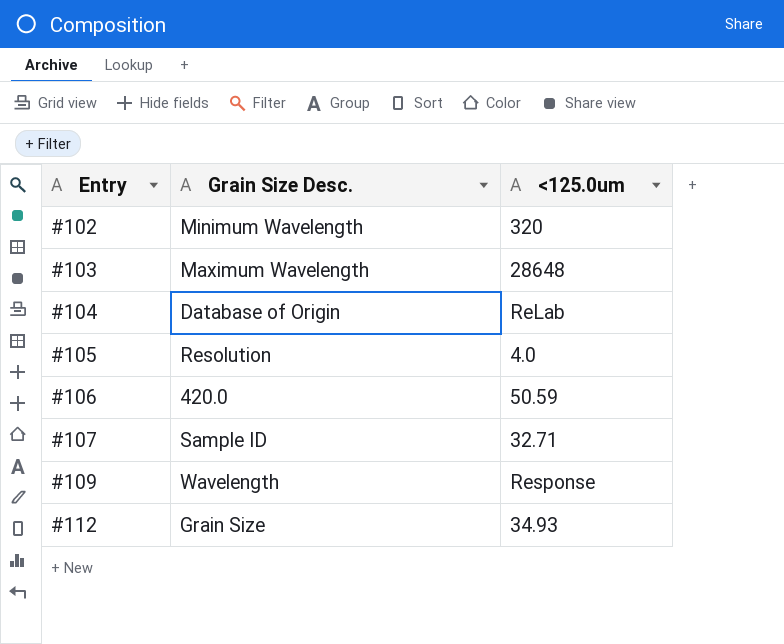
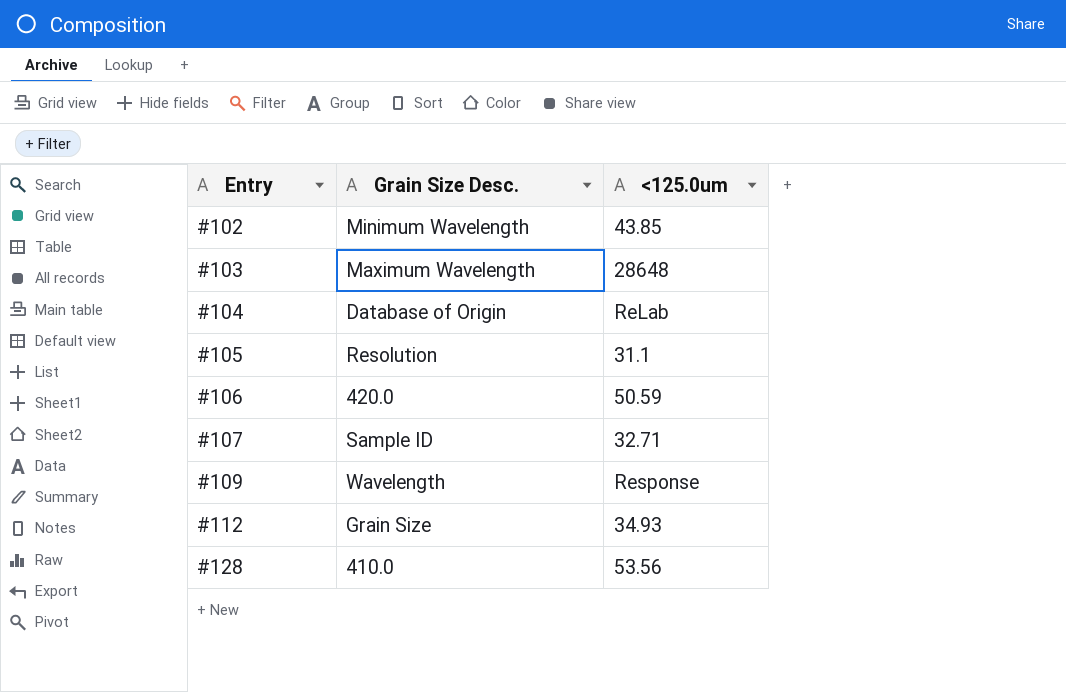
#102 | <125.0um: 320 -> 43.85
#105 | <125.0um: 4.0 -> 31.1
row #128: none -> 410.0 | 53.56

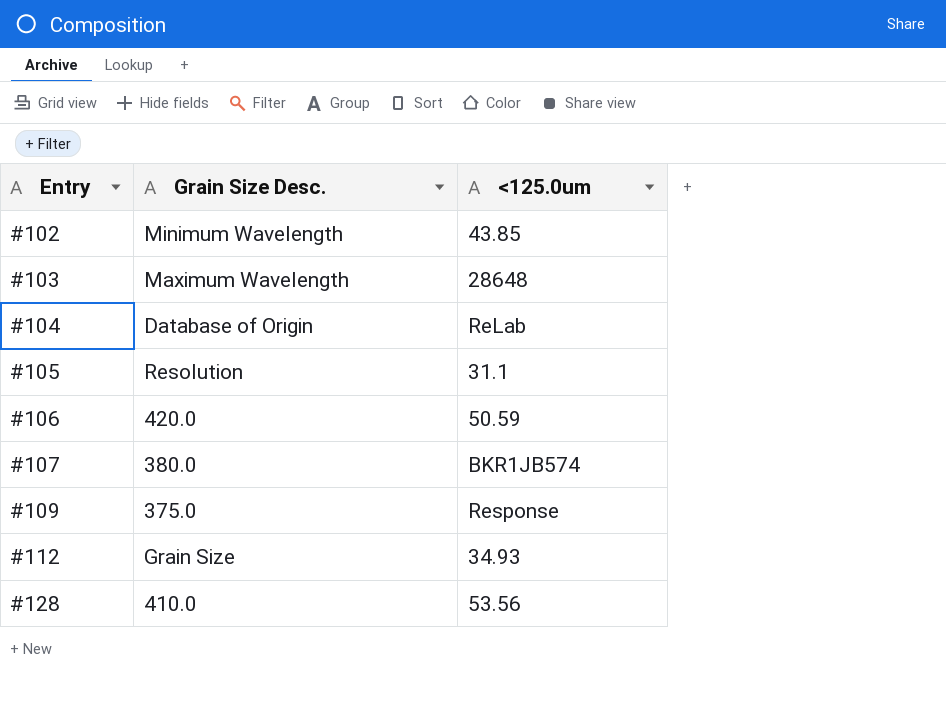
#107 | Grain Size Desc.: Sample ID -> 380.0
#107 | <125.0um: 32.71 -> BKR1JB574
#109 | Grain Size Desc.: Wavelength -> 375.0

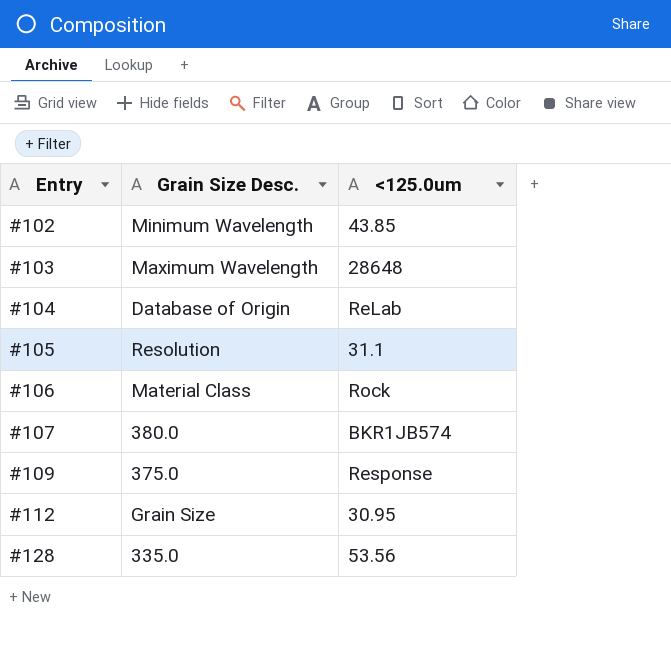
#106 | Grain Size Desc.: 420.0 -> Material Class
#106 | <125.0um: 50.59 -> Rock
#112 | <125.0um: 34.93 -> 30.95
#128 | Grain Size Desc.: 410.0 -> 335.0

